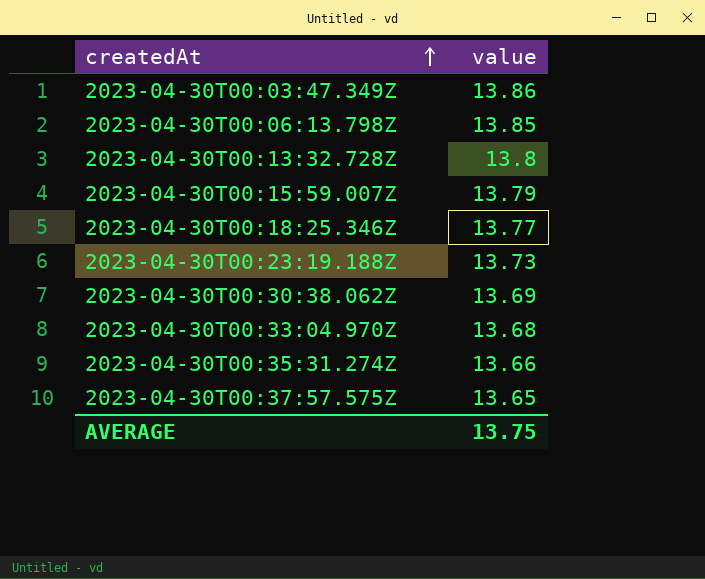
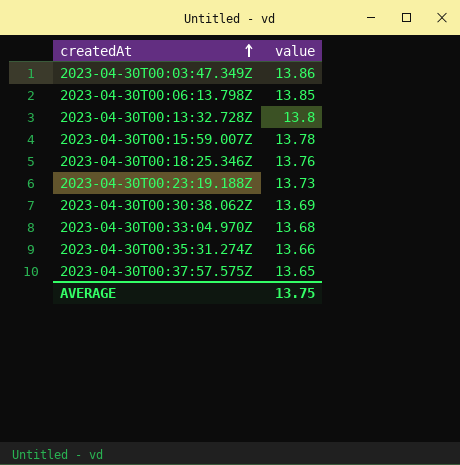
2023-04-30T00:15:59.007Z | value: 13.79 -> 13.78
2023-04-30T00:18:25.346Z | value: 13.77 -> 13.76

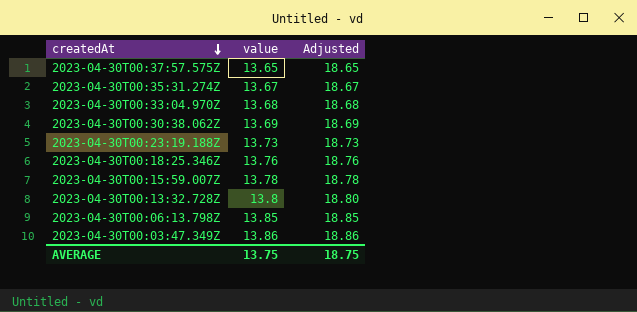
row order: createdAt ascending -> createdAt descending
column Adjusted | formula: none -> [value] + 5
2023-04-30T00:35:31.274Z | value: 13.66 -> 13.67

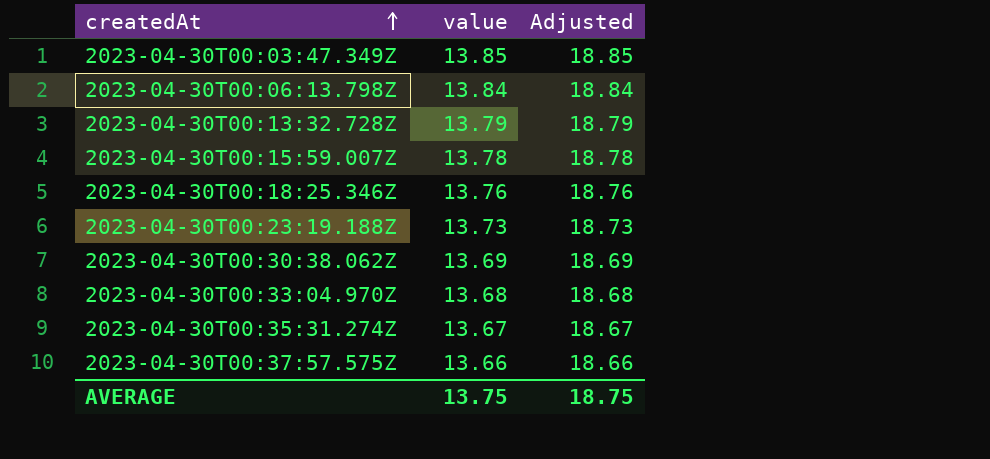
row order: createdAt descending -> createdAt ascending
2023-04-30T00:03:47.349Z | value: 13.86 -> 13.85
2023-04-30T00:03:47.349Z | Adjusted: 18.86 -> 18.85
2023-04-30T00:06:13.798Z | value: 13.85 -> 13.84
2023-04-30T00:06:13.798Z | Adjusted: 18.85 -> 18.84
2023-04-30T00:13:32.728Z | value: 13.8 -> 13.79
2023-04-30T00:13:32.728Z | Adjusted: 18.80 -> 18.79
2023-04-30T00:37:57.575Z | value: 13.65 -> 13.66
2023-04-30T00:37:57.575Z | Adjusted: 18.65 -> 18.66

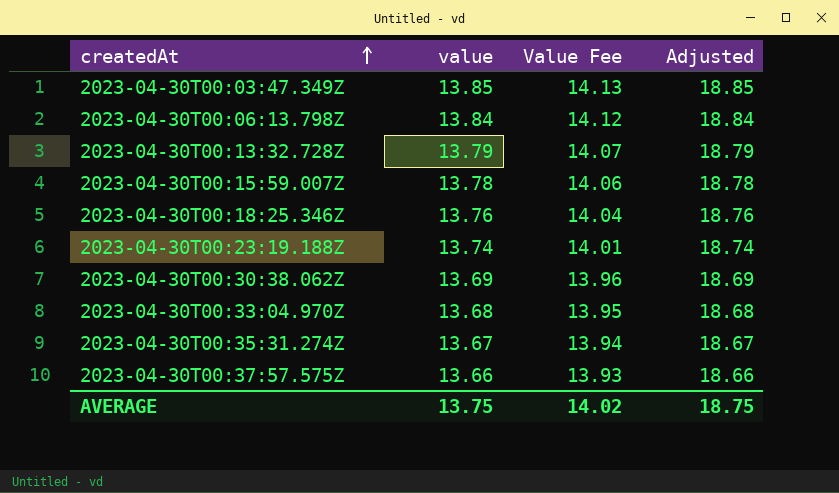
column Value Fee | formula: none -> [value] * 1.02
2023-04-30T00:23:19.188Z | value: 13.73 -> 13.74
2023-04-30T00:23:19.188Z | Adjusted: 18.73 -> 18.74

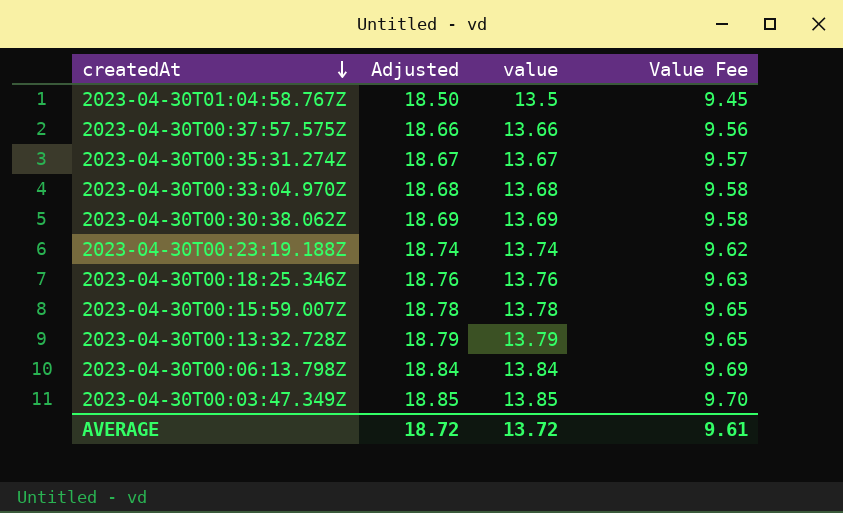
row order: createdAt ascending -> createdAt descending
column Adjusted | position: 4 -> 2
column Value Fee | formula: [value] * 1.02 -> [value] * 0.7
row 2023-04-30T01:04:58.767Z: none -> 18.50 | 13.5 | 9.45
AVERAGE | Adjusted: 18.75 -> 18.72
AVERAGE | value: 13.75 -> 13.72
AVERAGE | Value Fee: 14.02 -> 9.61

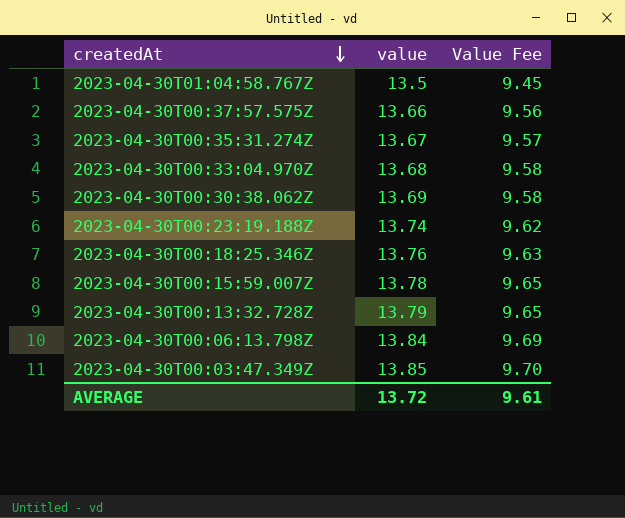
column Adjusted | formula: [value] + 5 -> none

